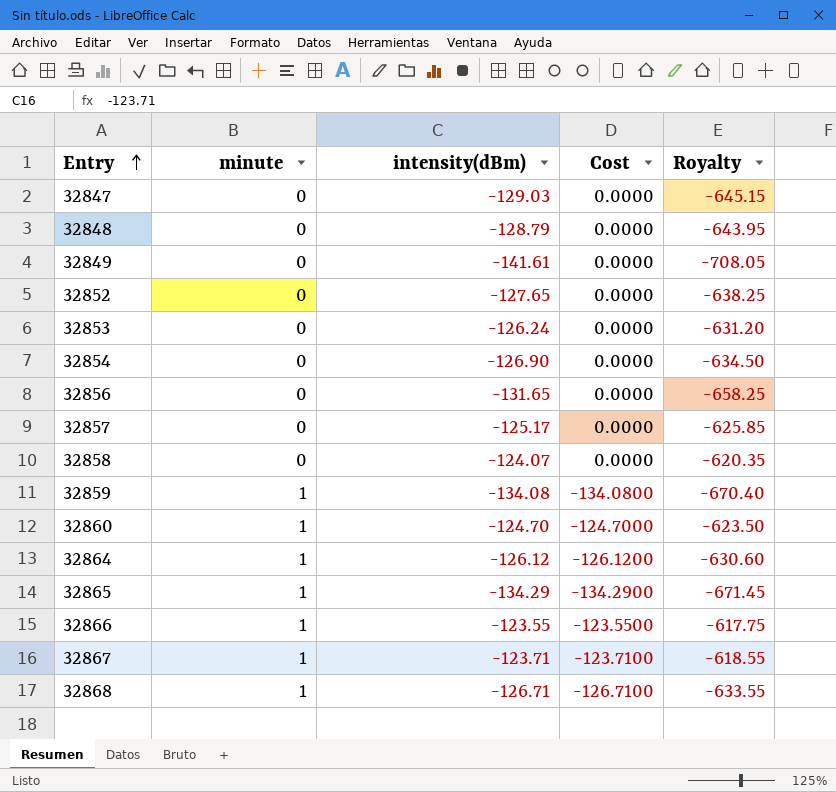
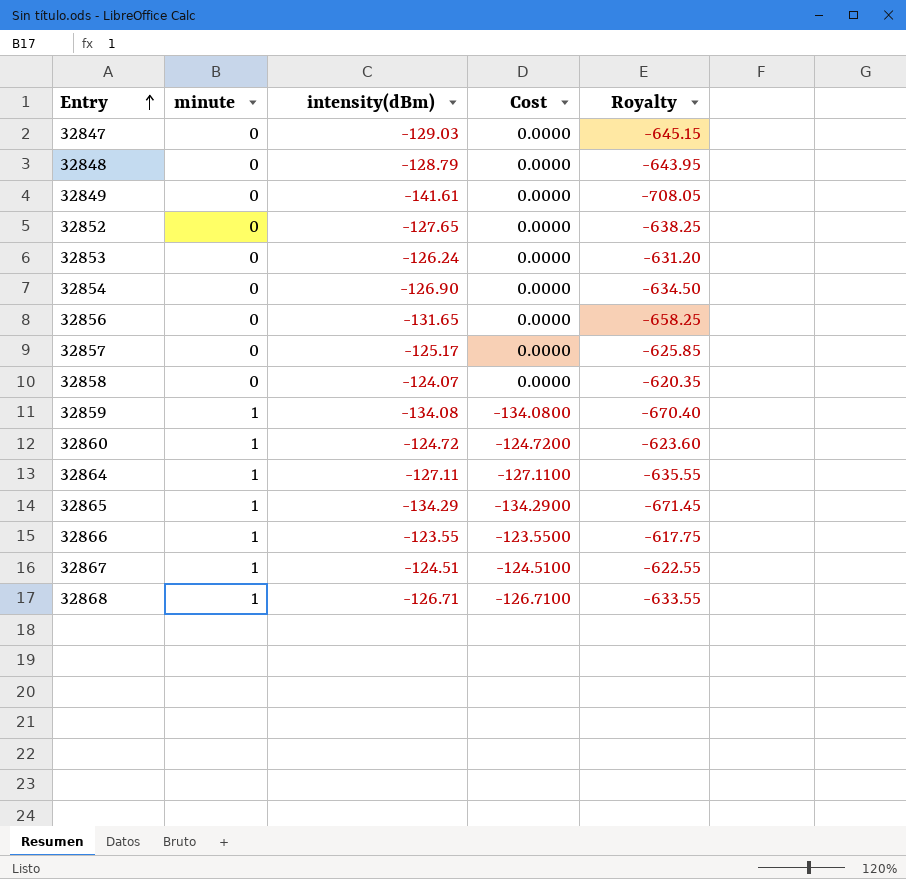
32860 | intensity(dBm): -124.70 -> -124.72
32860 | Cost: -124.7000 -> -124.7200
32860 | Royalty: -623.50 -> -623.60
32864 | intensity(dBm): -126.12 -> -127.11
32864 | Cost: -126.1200 -> -127.1100
32864 | Royalty: -630.60 -> -635.55
32867 | intensity(dBm): -123.71 -> -124.51
32867 | Cost: -123.7100 -> -124.5100
32867 | Royalty: -618.55 -> -622.55

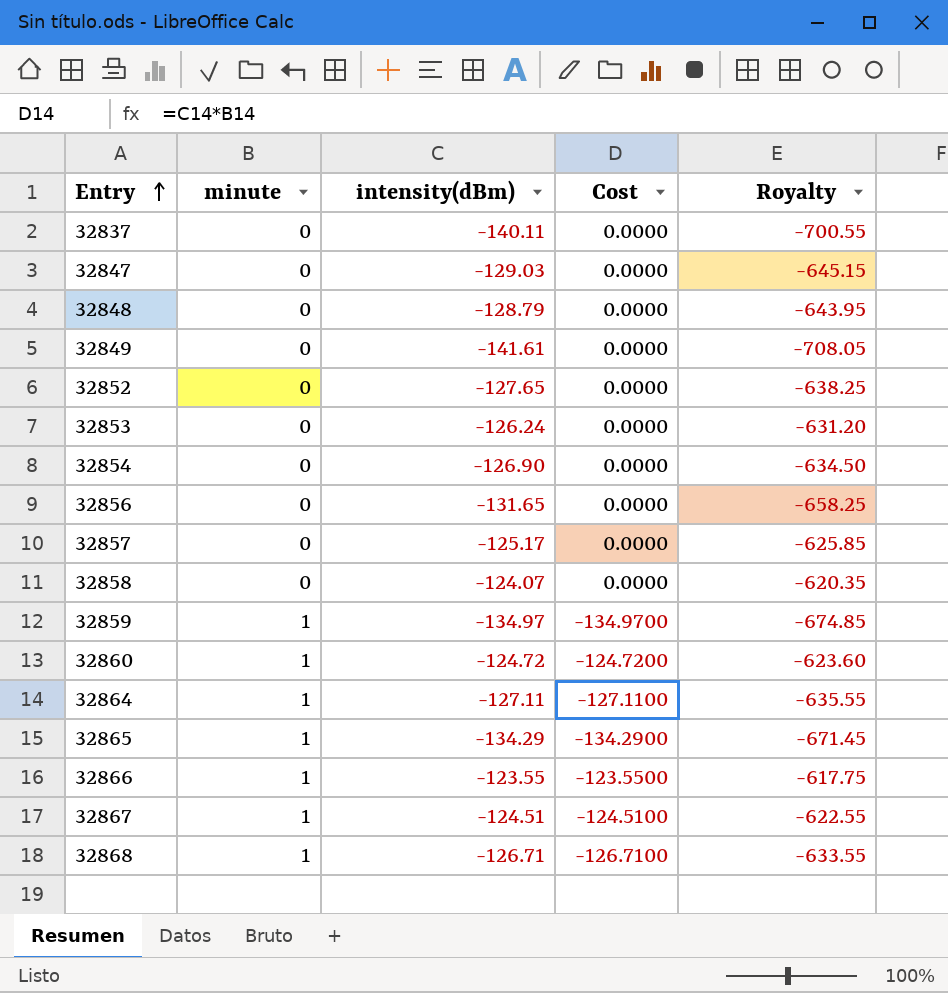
row 32837: none -> 0 | -140.11 | 0.0000 | -700.55
32859 | intensity(dBm): -134.08 -> -134.97
32859 | Cost: -134.0800 -> -134.9700
32859 | Royalty: -670.40 -> -674.85

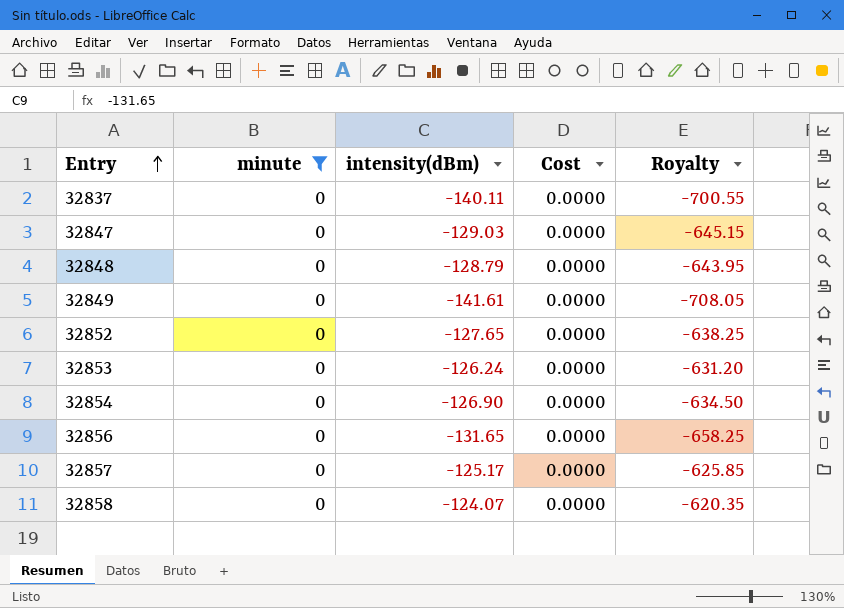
filter: none -> minute = 0

